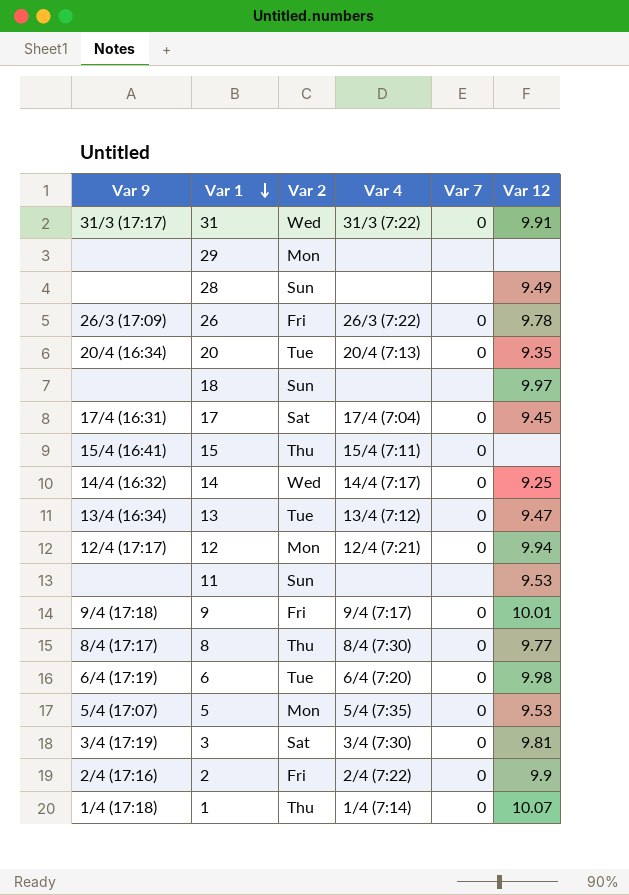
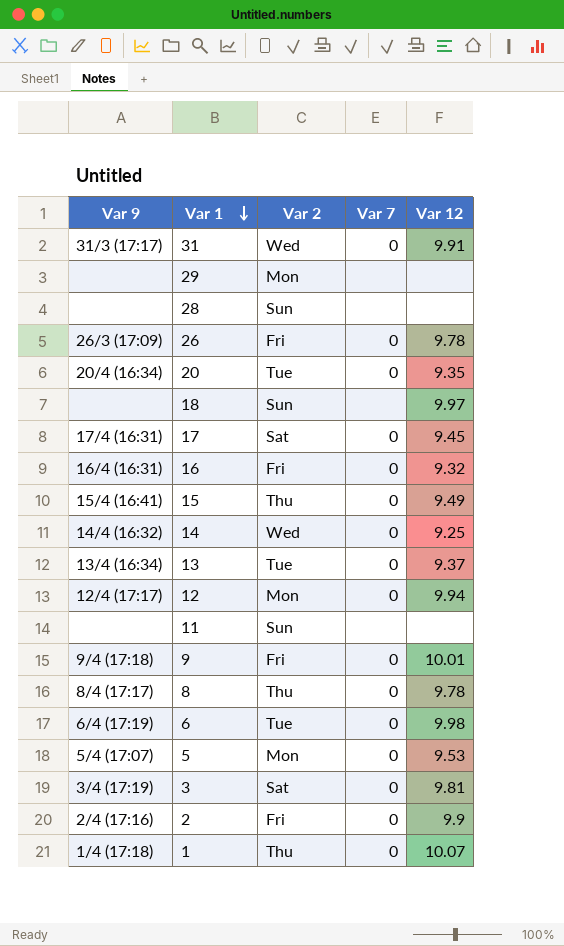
column Var 4 | position: 4 -> none
28 | Var 12: 9.49 -> none
row 16: none -> 16/4 (16:31) | Fri | 0 | 9.32
15 | Var 12: none -> 9.49
13 | Var 12: 9.47 -> 9.37
11 | Var 12: 9.53 -> none
8 | Var 12: 9.77 -> 9.78

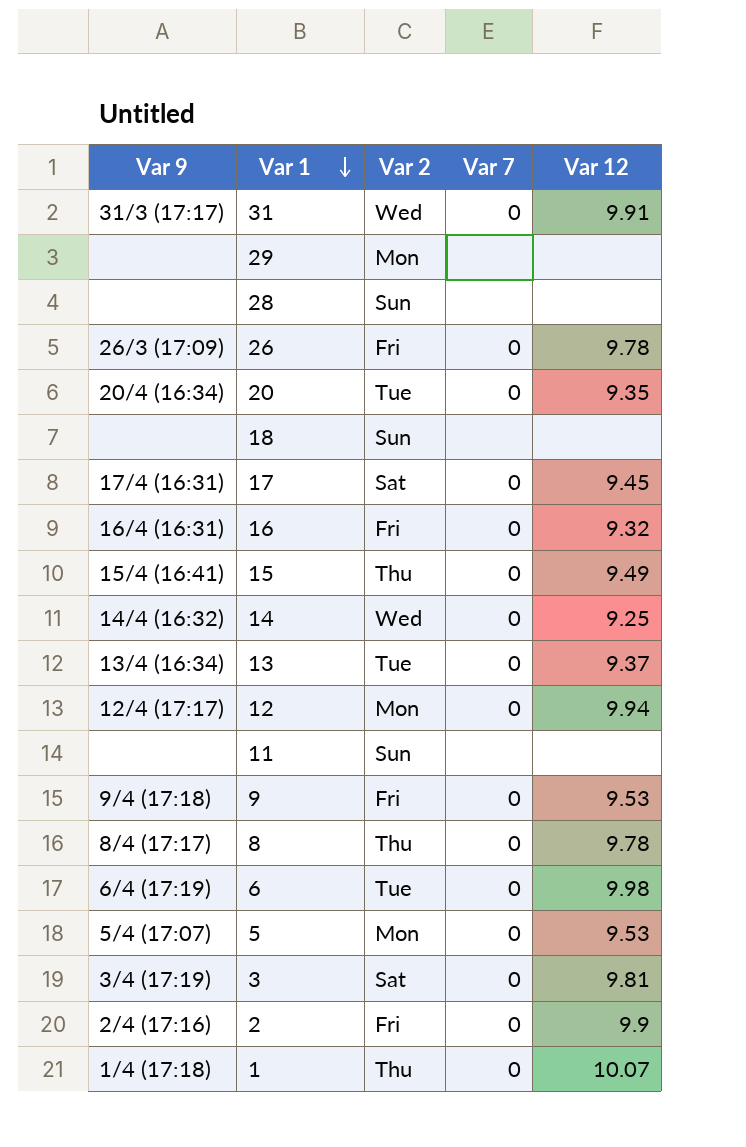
18 | Var 12: 9.97 -> none
9 | Var 12: 10.01 -> 9.53

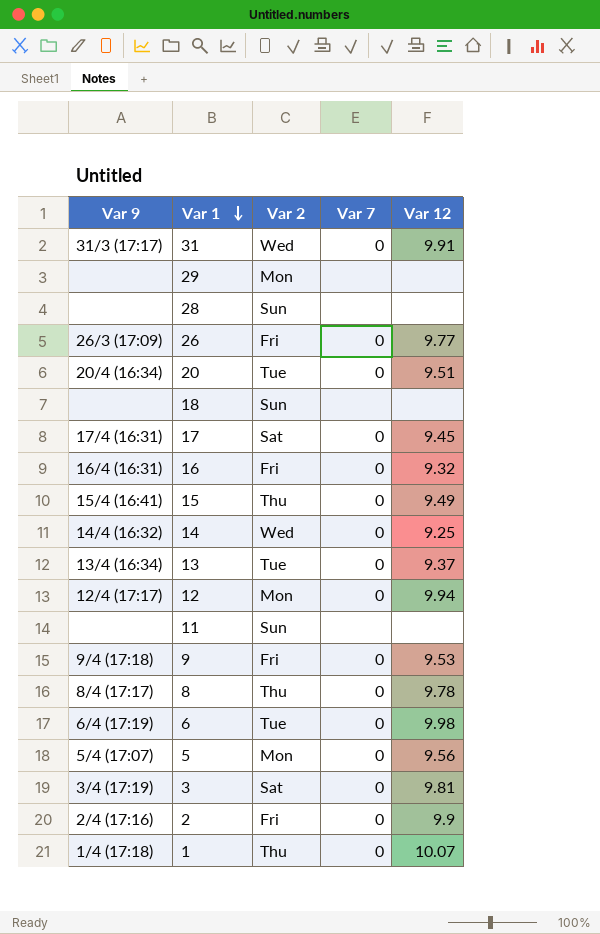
26 | Var 12: 9.78 -> 9.77
20 | Var 12: 9.35 -> 9.51
5 | Var 12: 9.53 -> 9.56

